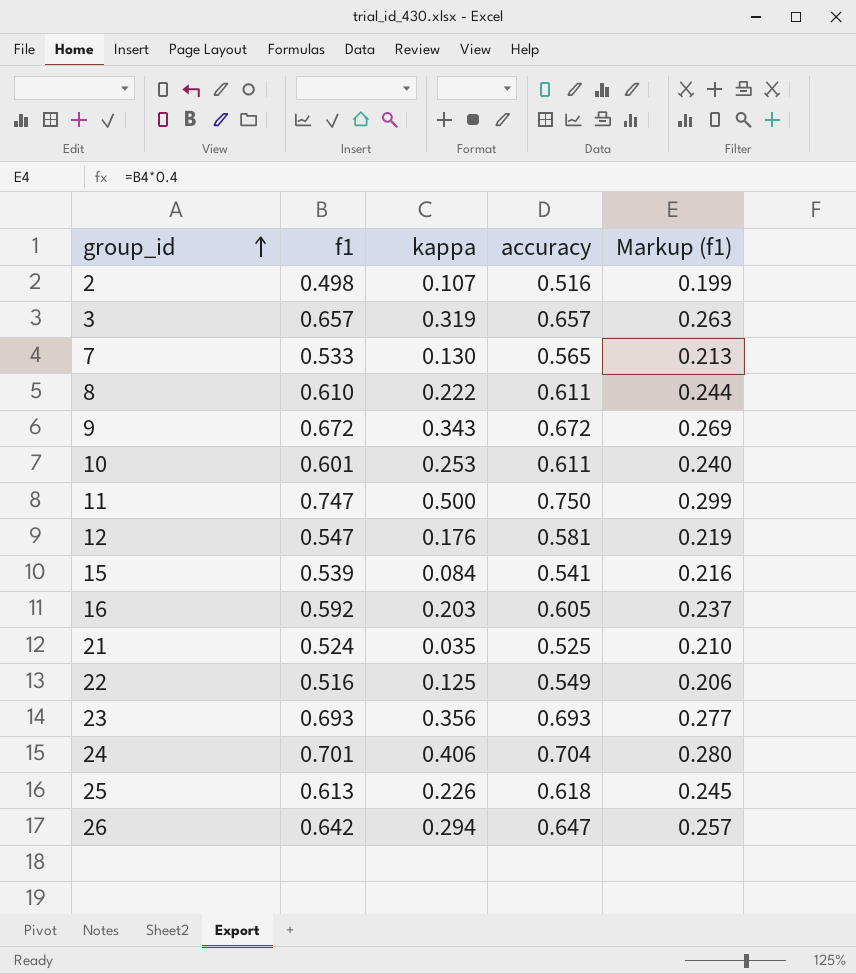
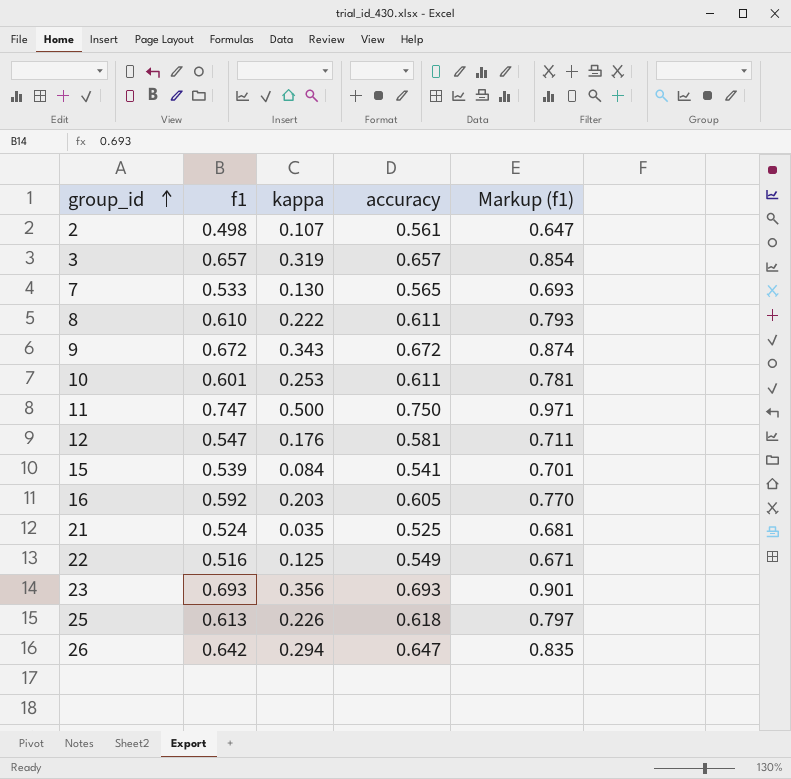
column Markup (f1) | formula: [f1] * 0.4 -> [f1] * 1.3
row 24: 0.701 | 0.406 | 0.704 | 0.280 -> none
2 | accuracy: 0.516 -> 0.561

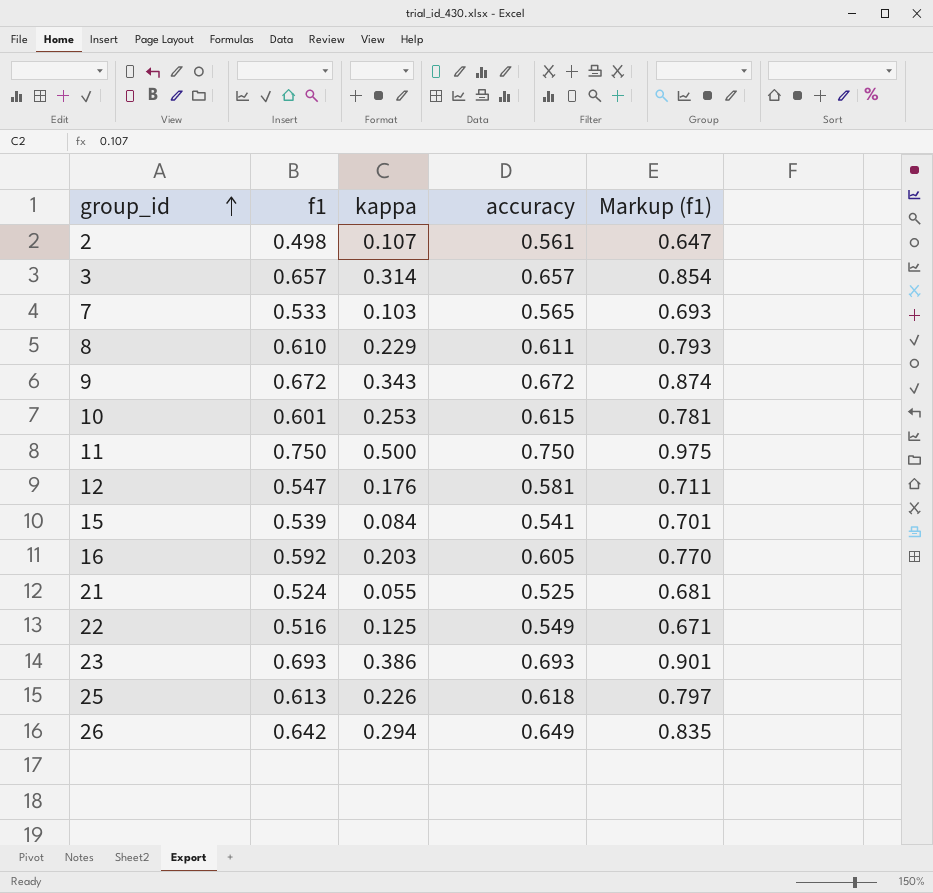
3 | kappa: 0.319 -> 0.314
7 | kappa: 0.130 -> 0.103
8 | kappa: 0.222 -> 0.229
10 | accuracy: 0.611 -> 0.615
11 | f1: 0.747 -> 0.750
11 | Markup (f1): 0.971 -> 0.975
21 | kappa: 0.035 -> 0.055
23 | kappa: 0.356 -> 0.386
26 | accuracy: 0.647 -> 0.649

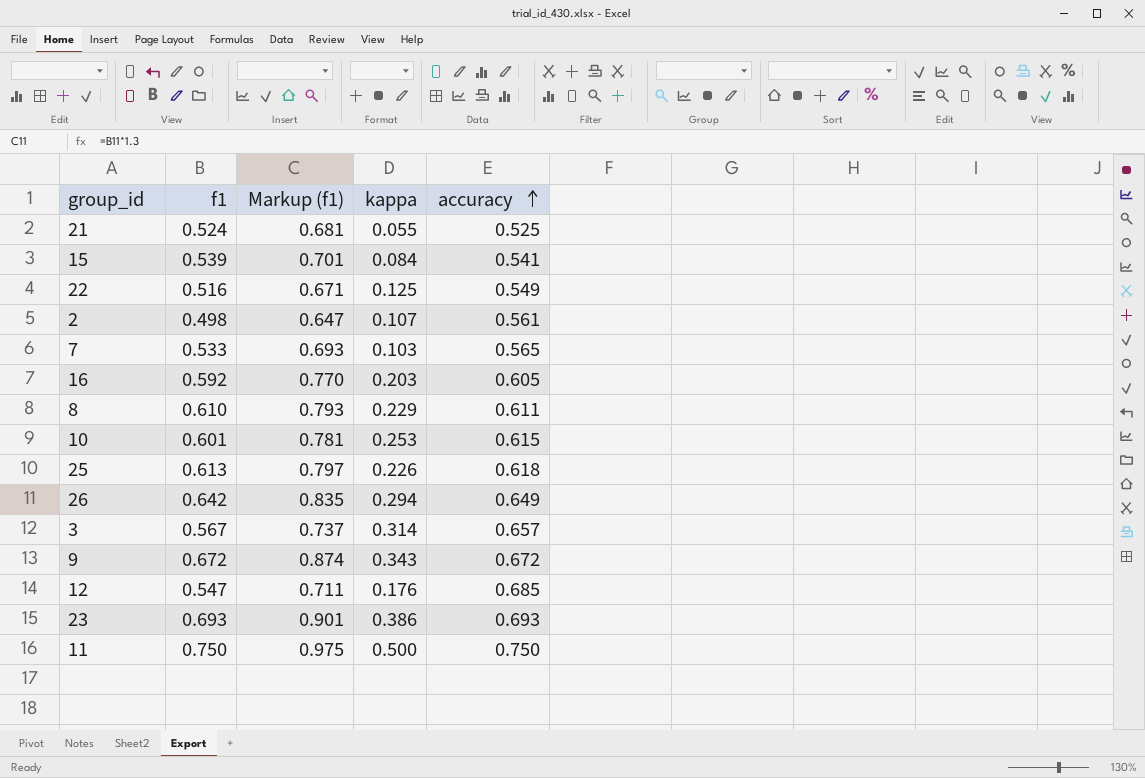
row order: group_id ascending -> accuracy ascending
column Markup (f1) | position: 5 -> 3
3 | f1: 0.657 -> 0.567
3 | Markup (f1): 0.854 -> 0.737
12 | accuracy: 0.581 -> 0.685

